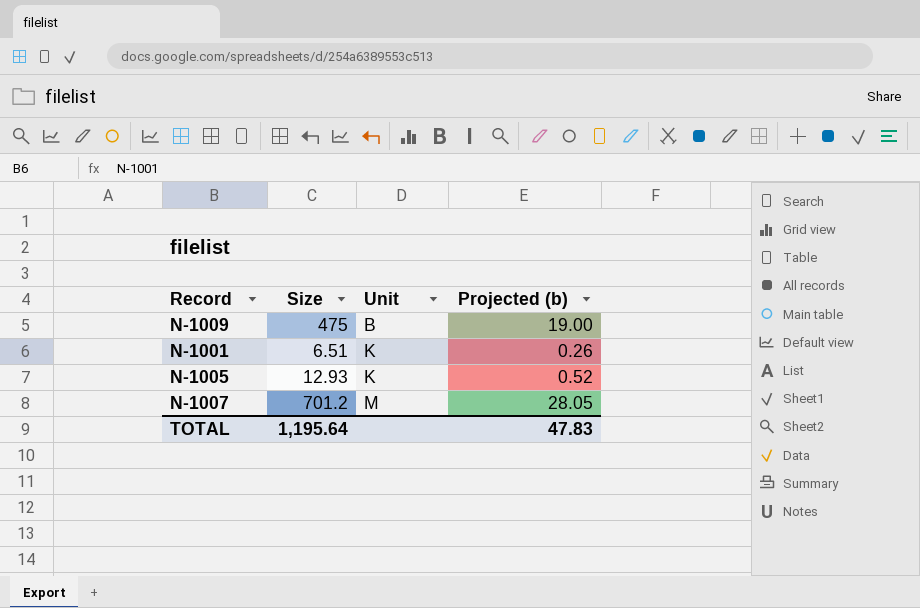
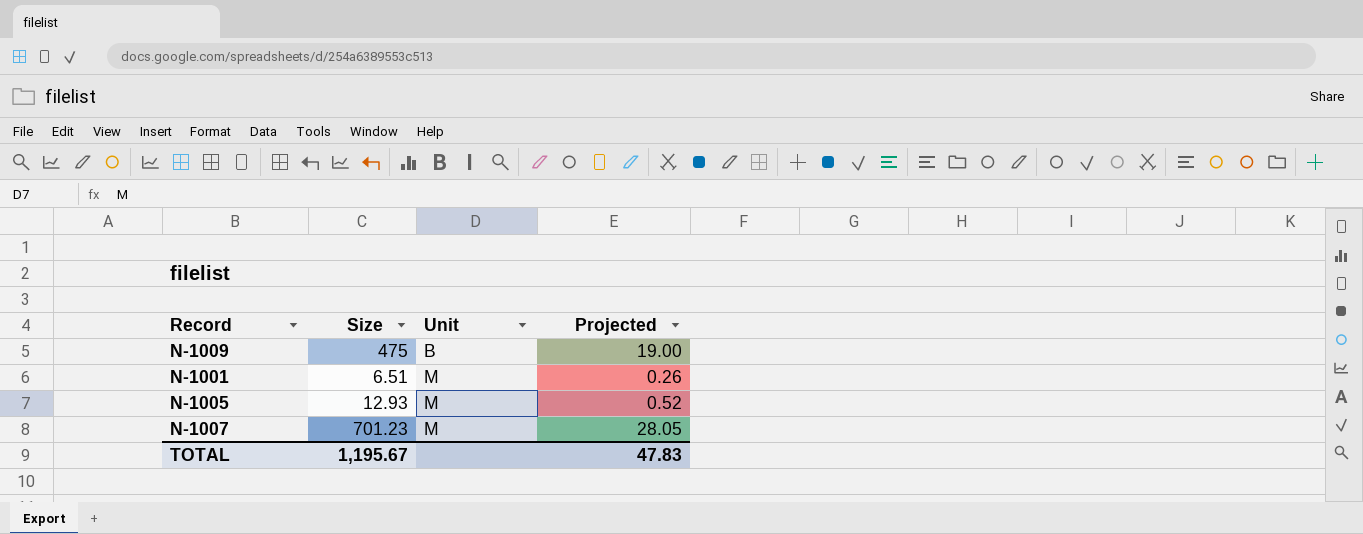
column name: Projected (b) -> Projected
N-1001 | Unit: K -> M
N-1005 | Unit: K -> M
N-1007 | Size: 701.2 -> 701.23
TOTAL | Size: 1,195.64 -> 1,195.67

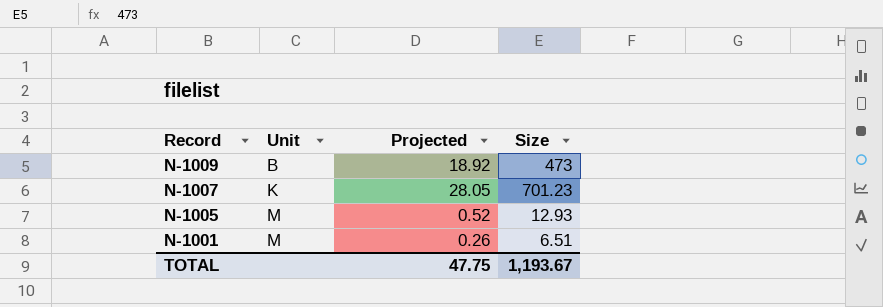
row order: Unit ascending -> Record descending
column Size | position: 2 -> 4
N-1009 | Projected: 19.00 -> 18.92
N-1009 | Size: 475 -> 473
N-1007 | Unit: M -> K
TOTAL | Projected: 47.83 -> 47.75
TOTAL | Size: 1,195.67 -> 1,193.67

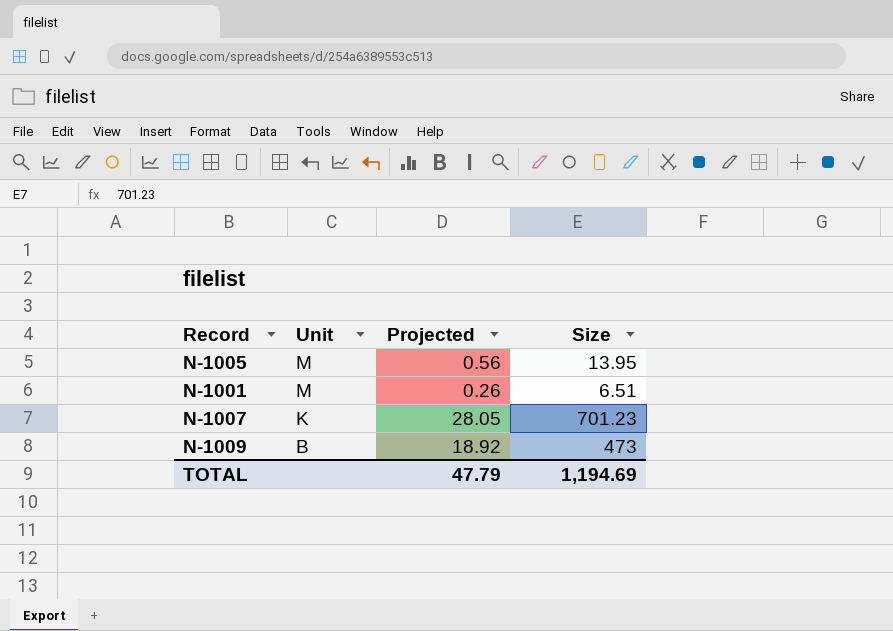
row order: Record descending -> Unit descending
N-1005 | Projected: 0.52 -> 0.56
N-1005 | Size: 12.93 -> 13.95
TOTAL | Projected: 47.75 -> 47.79
TOTAL | Size: 1,193.67 -> 1,194.69

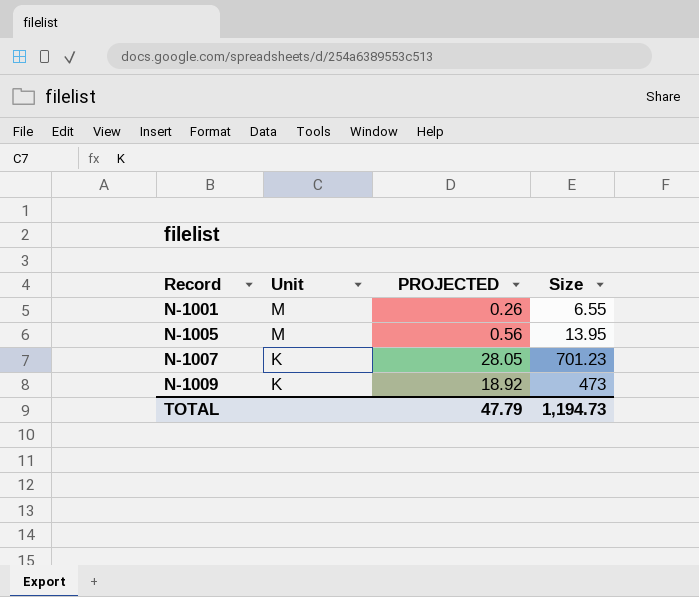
row order: Unit descending -> Record ascending
column name: Projected -> PROJECTED
N-1001 | Size: 6.51 -> 6.55
N-1009 | Unit: B -> K
TOTAL | Size: 1,194.69 -> 1,194.73

